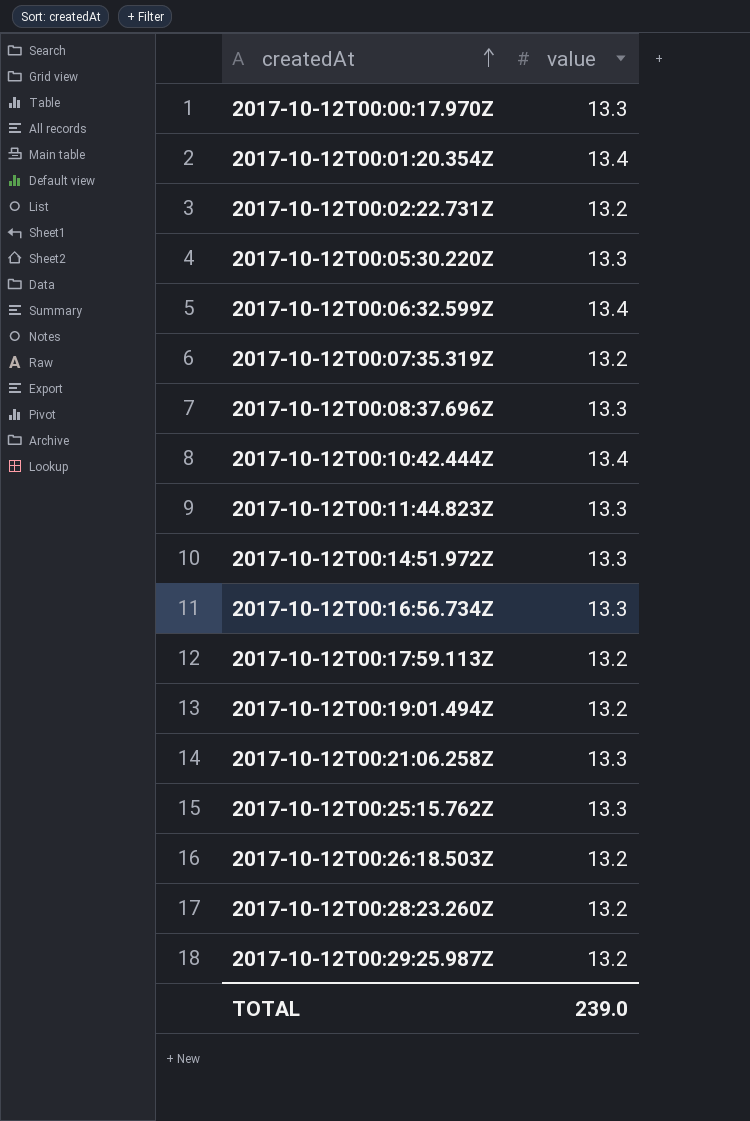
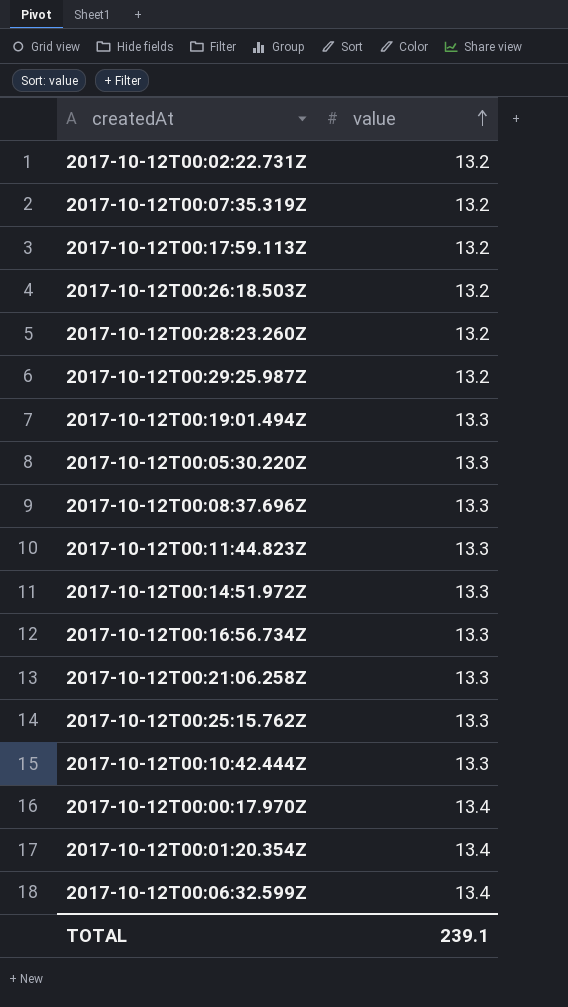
row order: createdAt ascending -> value ascending
2017-10-12T00:19:01.494Z | value: 13.2 -> 13.3
2017-10-12T00:10:42.444Z | value: 13.4 -> 13.3
2017-10-12T00:00:17.970Z | value: 13.3 -> 13.4
TOTAL | value: 239.0 -> 239.1

